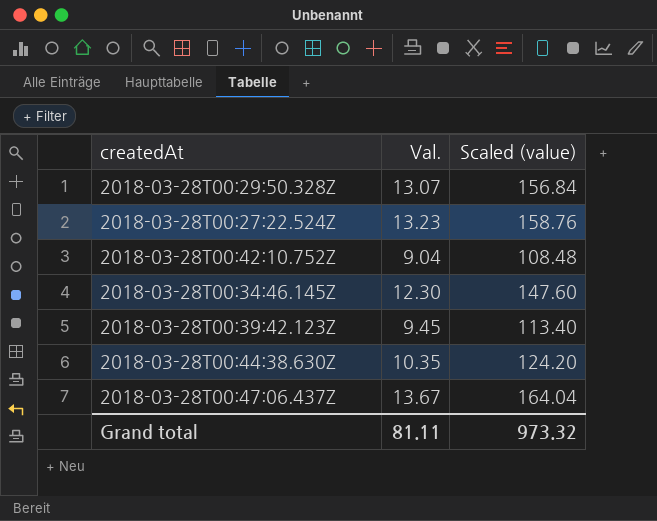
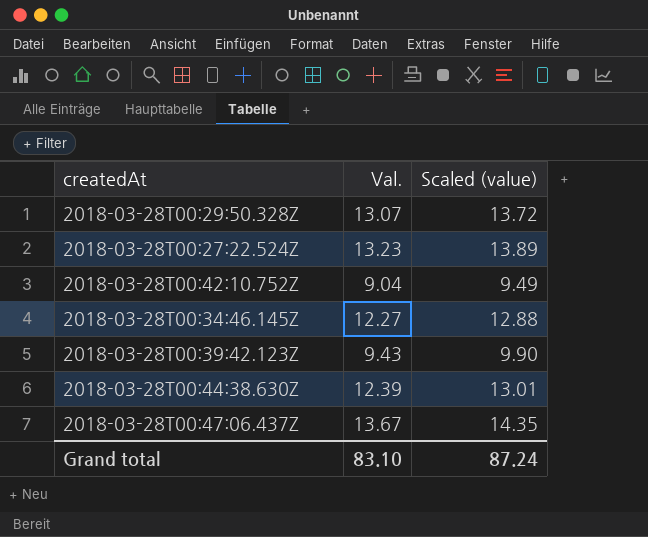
column Scaled (value) | formula: [Val.] * 12 -> [Val.] * 1.05
2018-03-28T00:34:46.145Z | Val.: 12.30 -> 12.27
2018-03-28T00:39:42.123Z | Val.: 9.45 -> 9.43
2018-03-28T00:44:38.630Z | Val.: 10.35 -> 12.39
Grand total | Val.: 81.11 -> 83.10
Grand total | Scaled (value): 973.32 -> 87.24

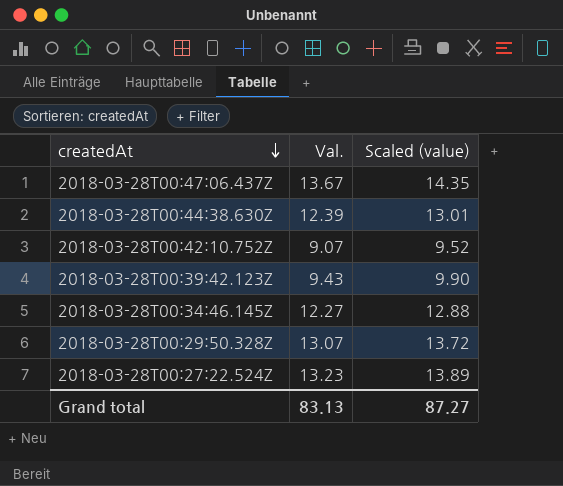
row order: none -> createdAt descending
2018-03-28T00:42:10.752Z | Val.: 9.04 -> 9.07
2018-03-28T00:42:10.752Z | Scaled (value): 9.49 -> 9.52
Grand total | Val.: 83.10 -> 83.13
Grand total | Scaled (value): 87.24 -> 87.27

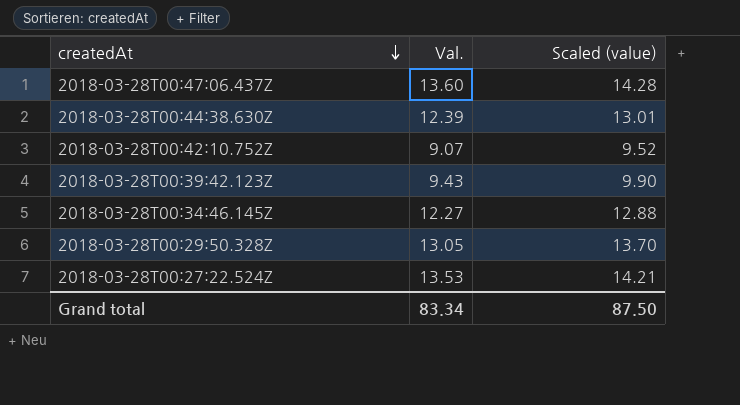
2018-03-28T00:47:06.437Z | Val.: 13.67 -> 13.60
2018-03-28T00:47:06.437Z | Scaled (value): 14.35 -> 14.28
2018-03-28T00:29:50.328Z | Val.: 13.07 -> 13.05
2018-03-28T00:29:50.328Z | Scaled (value): 13.72 -> 13.70
2018-03-28T00:27:22.524Z | Val.: 13.23 -> 13.53
2018-03-28T00:27:22.524Z | Scaled (value): 13.89 -> 14.21
Grand total | Val.: 83.13 -> 83.34
Grand total | Scaled (value): 87.27 -> 87.50

